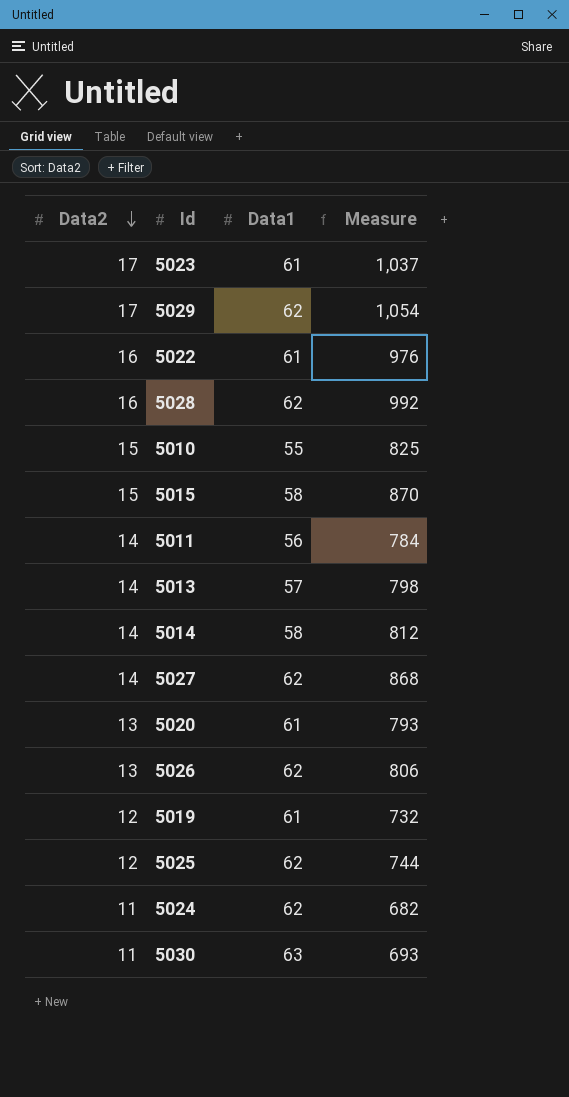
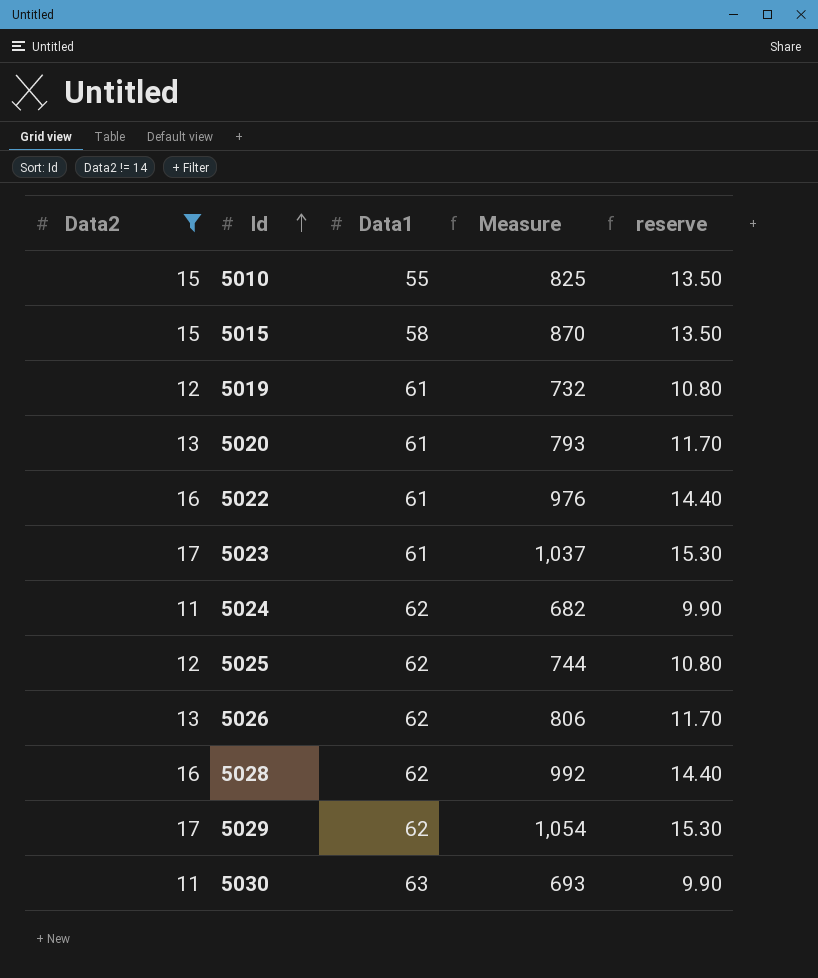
filter: none -> Data2 != 14
row order: Data2 descending -> Id ascending
column reserve | formula: none -> [Data2] * 0.9

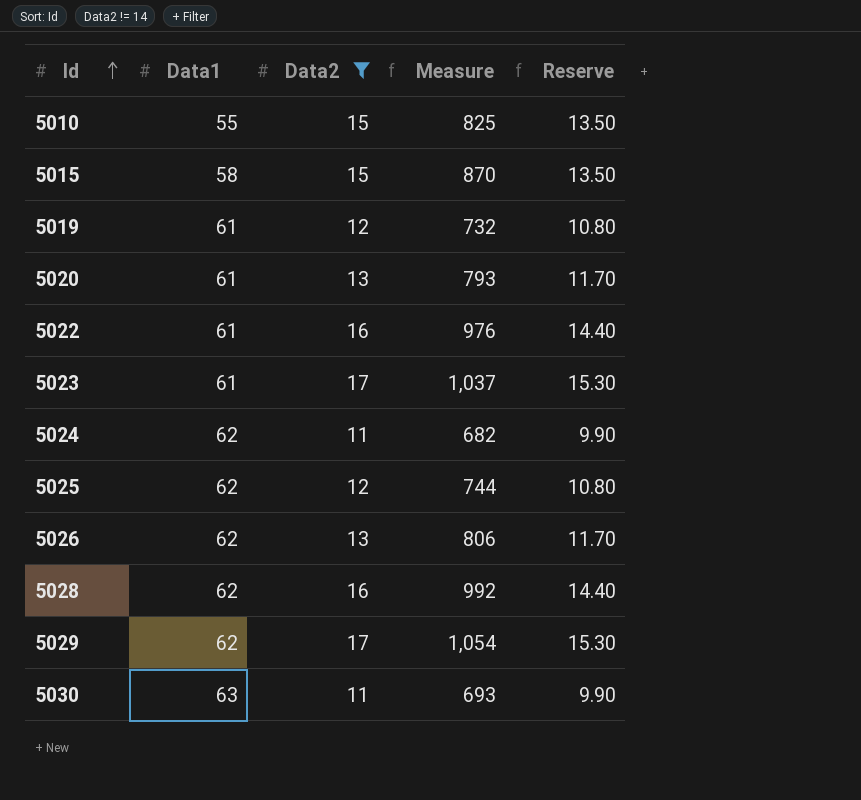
column Data2 | position: 1 -> 3
column name: reserve -> Reserve

